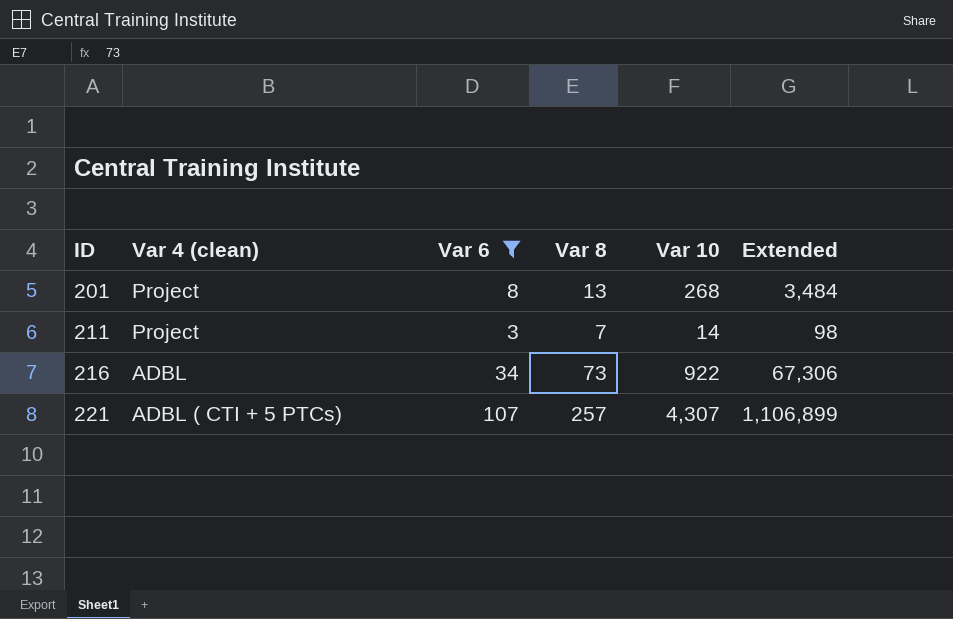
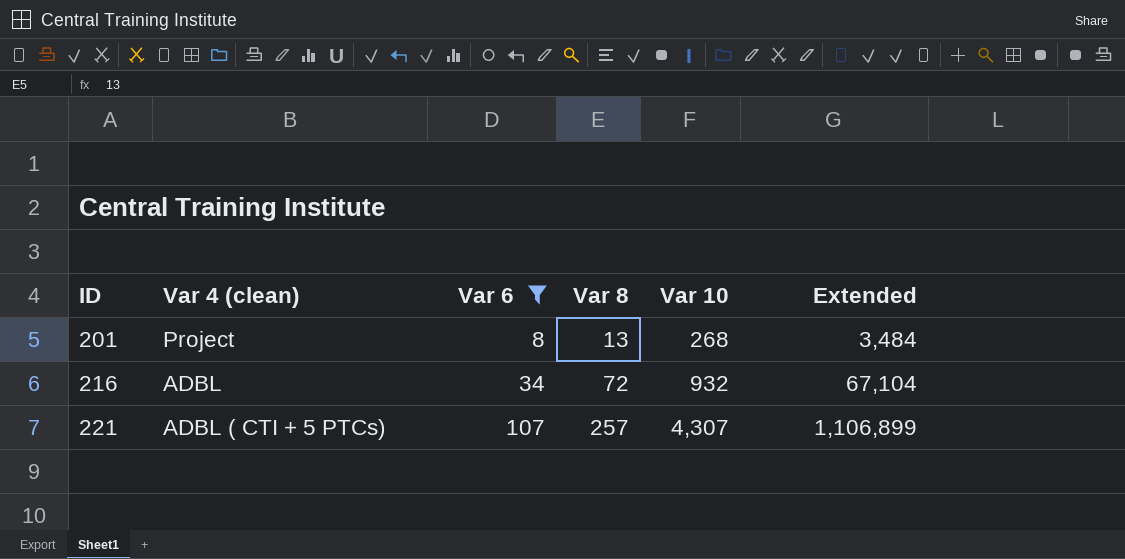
row 211: Project | 3 | 7 | 14 | 98 -> none
216 | Var 8: 73 -> 72
216 | Var 10: 922 -> 932
216 | Extended: 67,306 -> 67,104

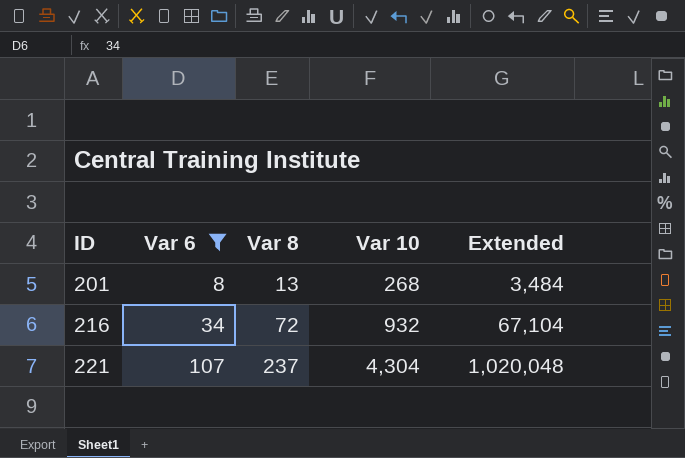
column Var 4 (clean) | position: 2 -> none
221 | Var 8: 257 -> 237
221 | Var 10: 4,307 -> 4,304
221 | Extended: 1,106,899 -> 1,020,048

